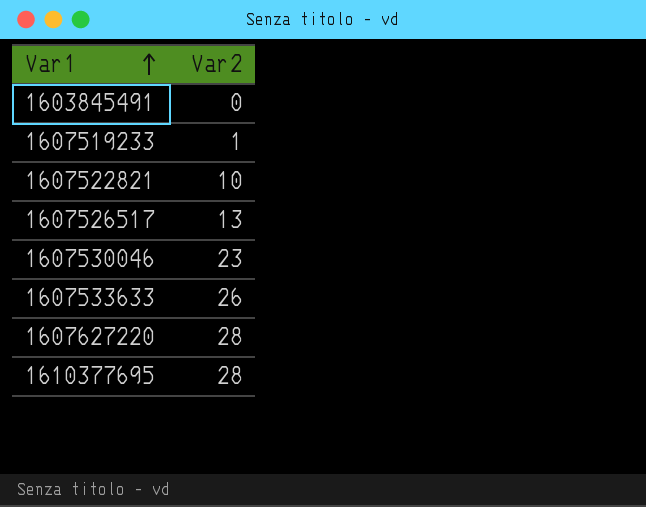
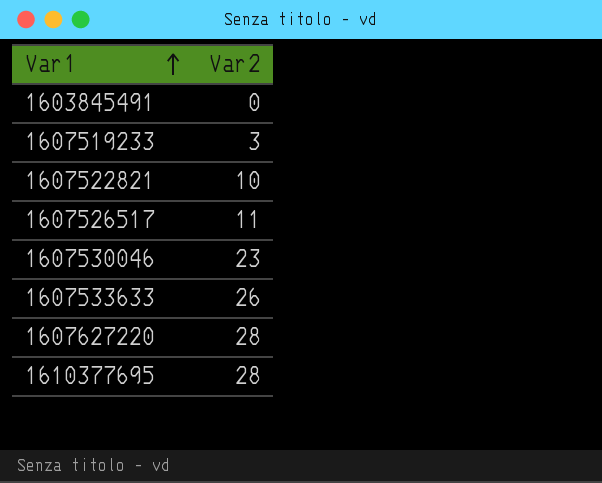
1607519233 | Var2: 1 -> 3
1607526517 | Var2: 13 -> 11

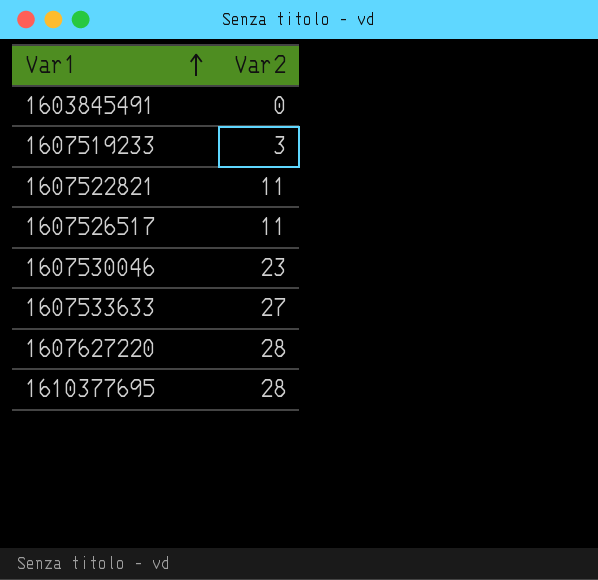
1607522821 | Var2: 10 -> 11
1607533633 | Var2: 26 -> 27

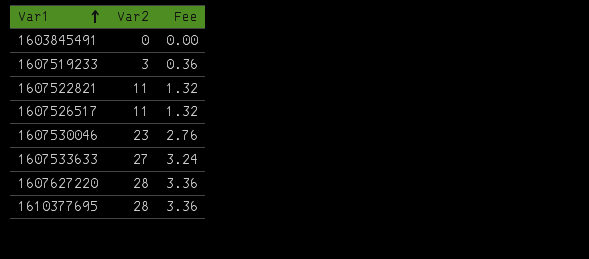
column Fee | formula: none -> [Var2] * 0.12

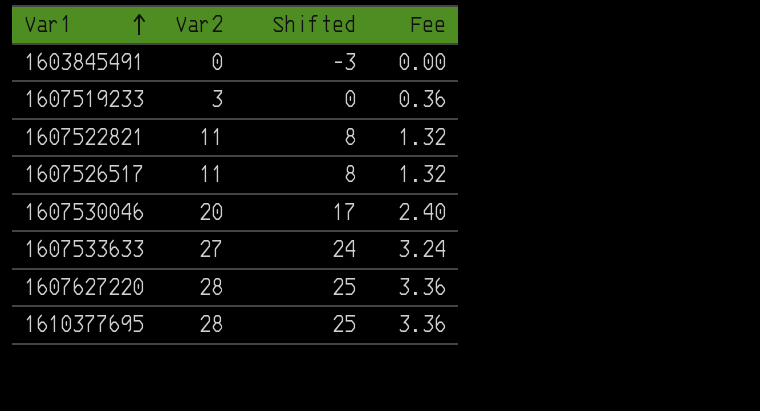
column Shifted | formula: none -> [Var2] - 3
1607530046 | Var2: 23 -> 20
1607530046 | Fee: 2.76 -> 2.40

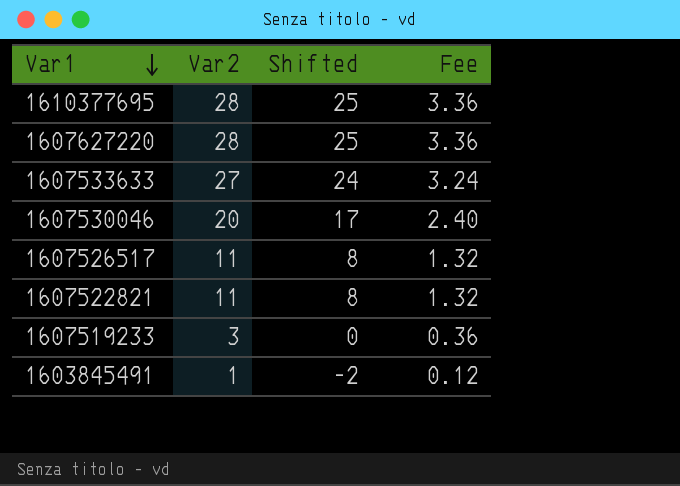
row order: Var1 ascending -> Var1 descending
1603845491 | Var2: 0 -> 1
1603845491 | Shifted: -3 -> -2
1603845491 | Fee: 0.00 -> 0.12

